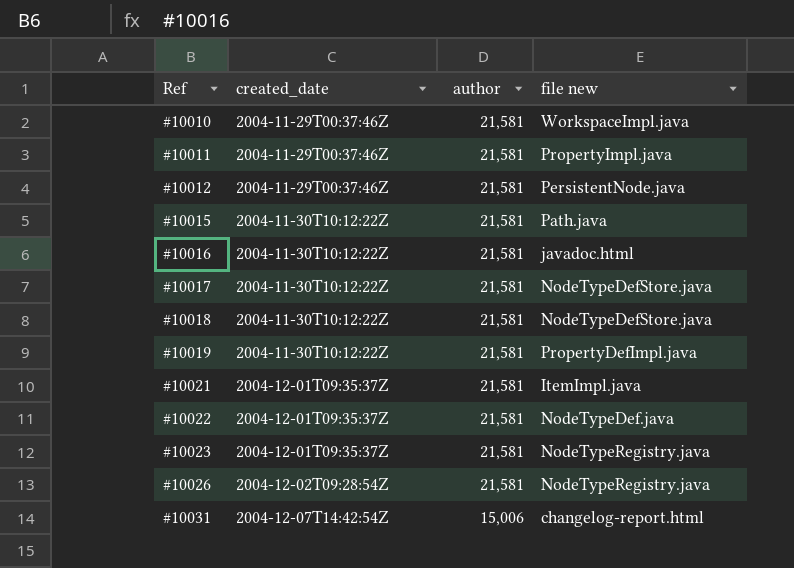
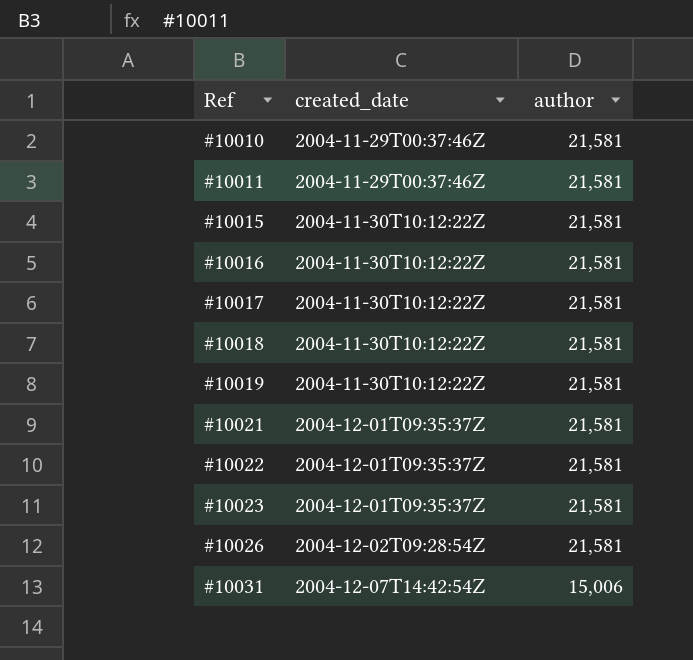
column file new | position: 4 -> none
row #10012: 2004-11-29T00:37:46Z | 21,581 | PersistentNode.java -> none

